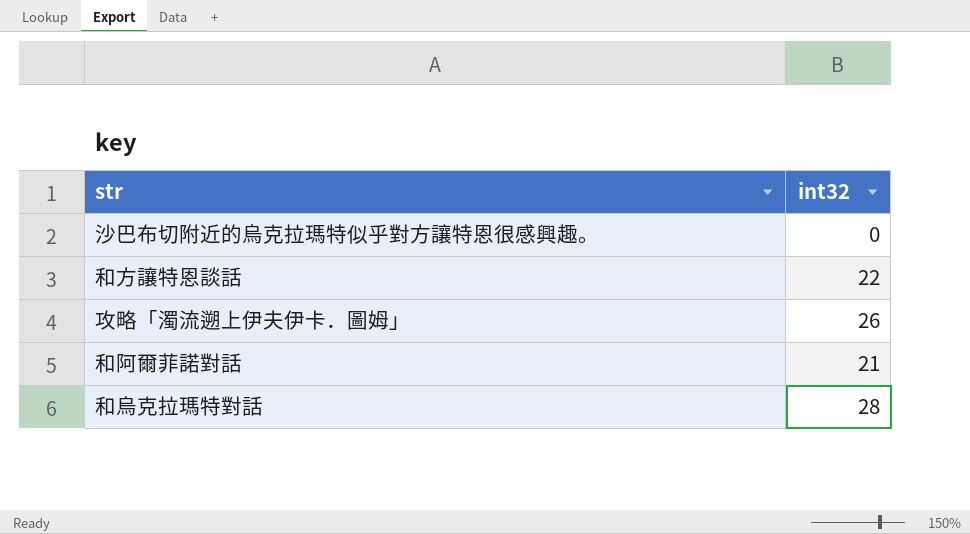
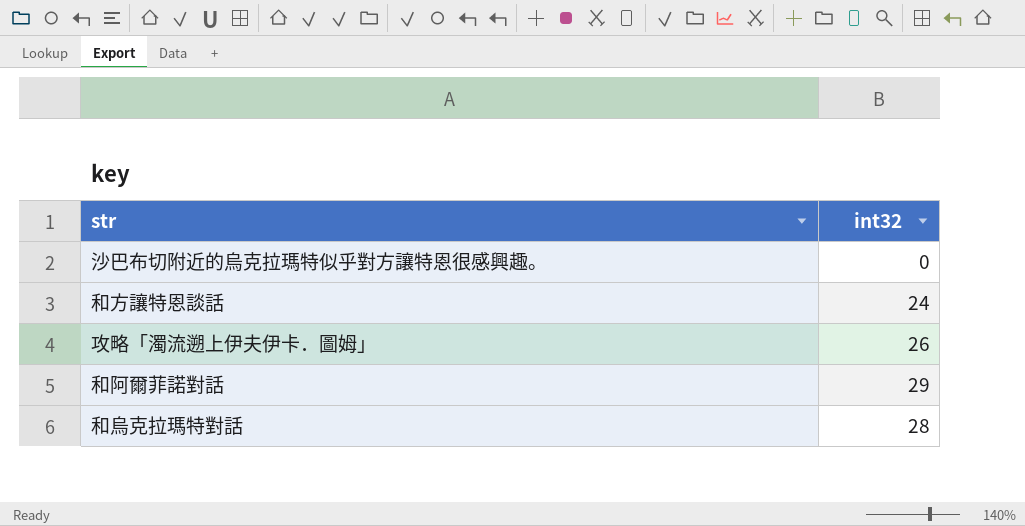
和方讓特恩談話 | int32: 22 -> 24
和阿爾菲諾對話 | int32: 21 -> 29

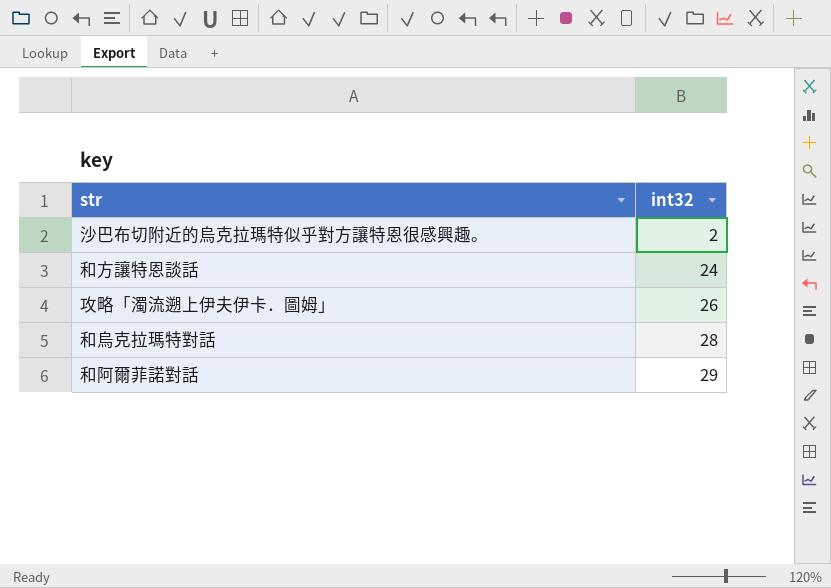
row order: none -> int32 ascending
沙巴布切附近的烏克拉瑪特似乎對方讓特恩很感興趣。 | int32: 0 -> 2

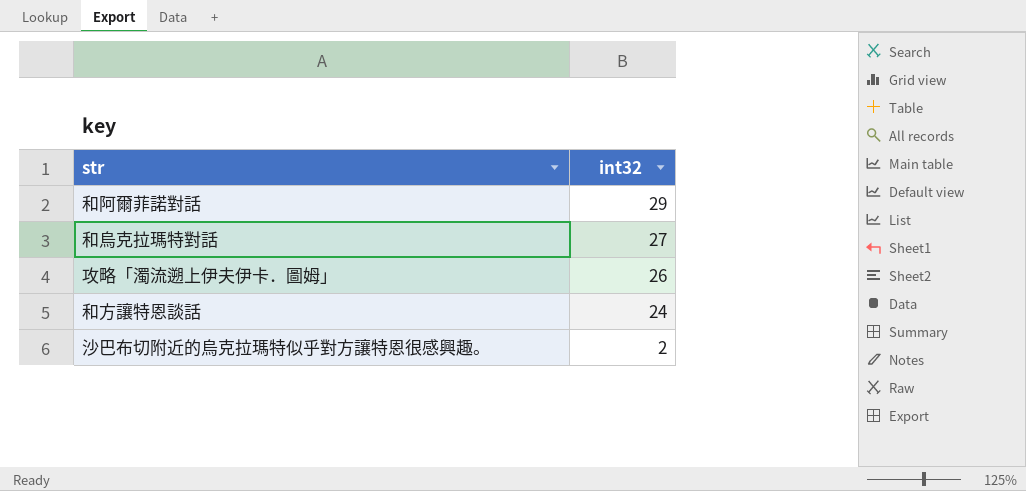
row order: int32 ascending -> int32 descending
和烏克拉瑪特對話 | int32: 28 -> 27

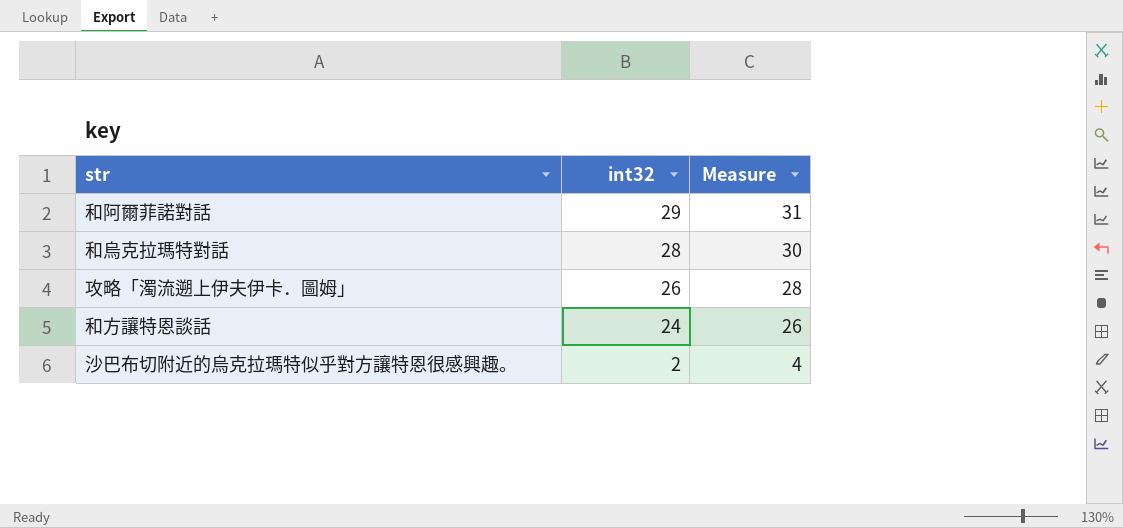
column Measure | formula: none -> [int32] + 2
和烏克拉瑪特對話 | int32: 27 -> 28

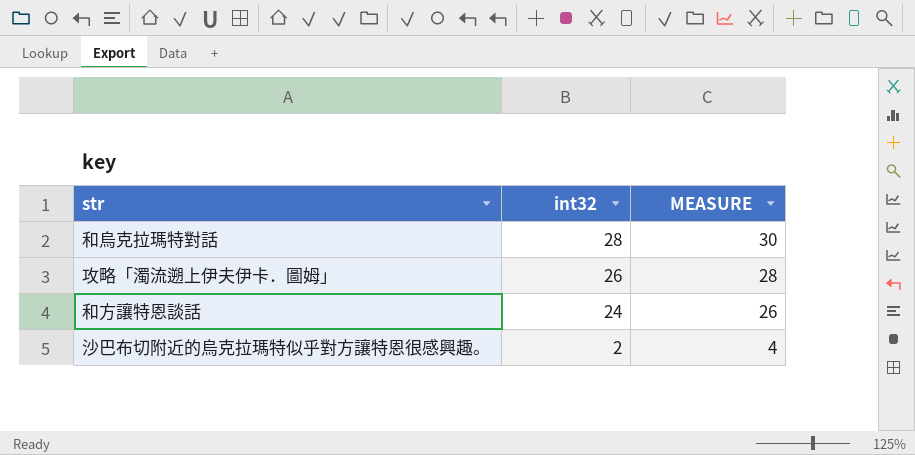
column name: Measure -> MEASURE
row 和阿爾菲諾對話: 29 | 31 -> none

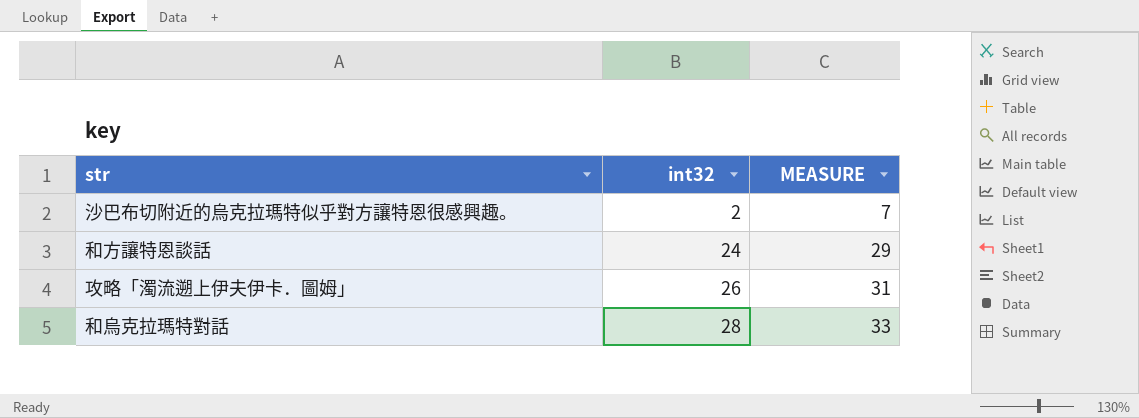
row order: int32 descending -> int32 ascending
column MEASURE | formula: [int32] + 2 -> [int32] + 5

